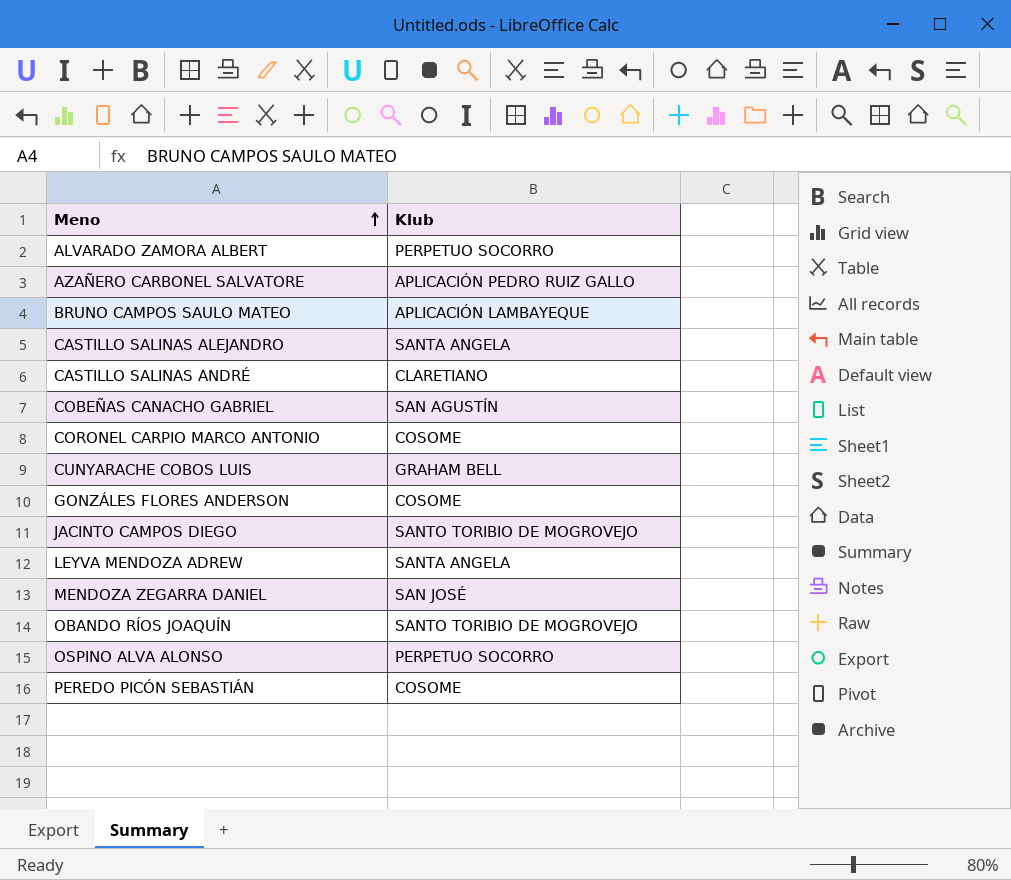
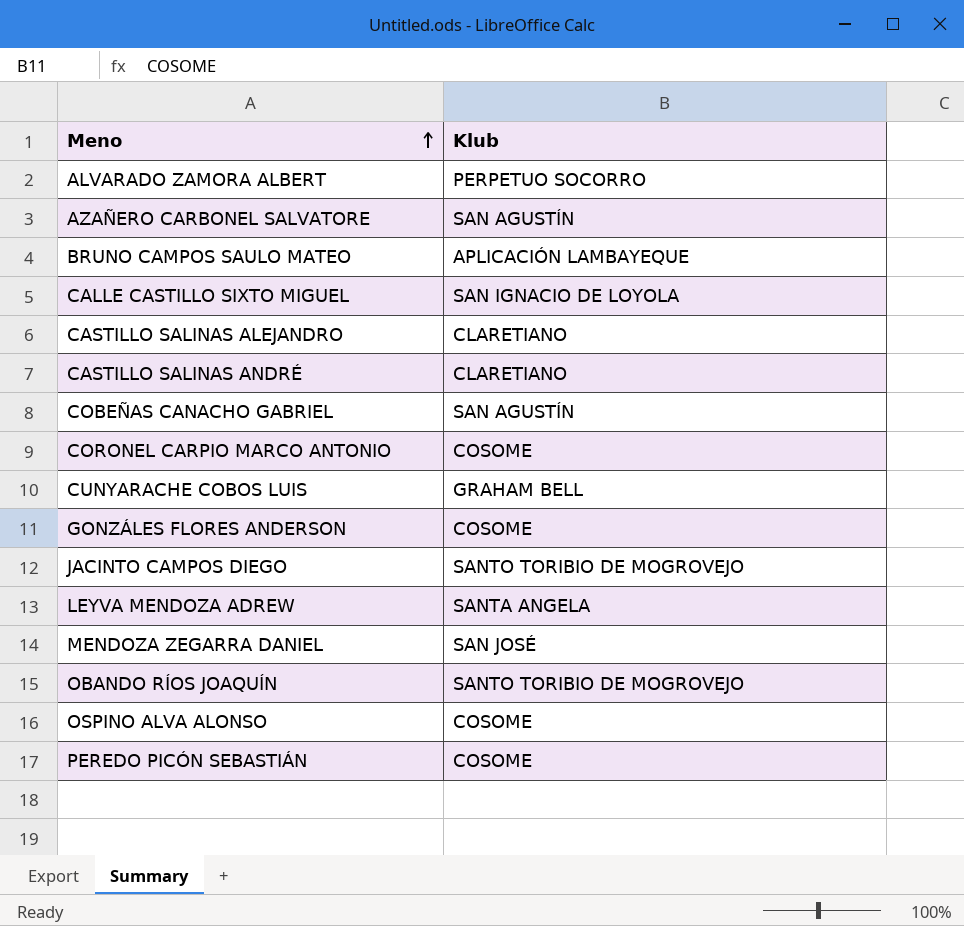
AZAÑERO CARBONEL SALVATORE | Klub: APLICACIÓN PEDRO RUIZ GALLO -> SAN AGUSTÍN
row CALLE CASTILLO SIXTO MIGUEL: none -> SAN IGNACIO DE LOYOLA
CASTILLO SALINAS ALEJANDRO | Klub: SANTA ANGELA -> CLARETIANO
OSPINO ALVA ALONSO | Klub: PERPETUO SOCORRO -> COSOME

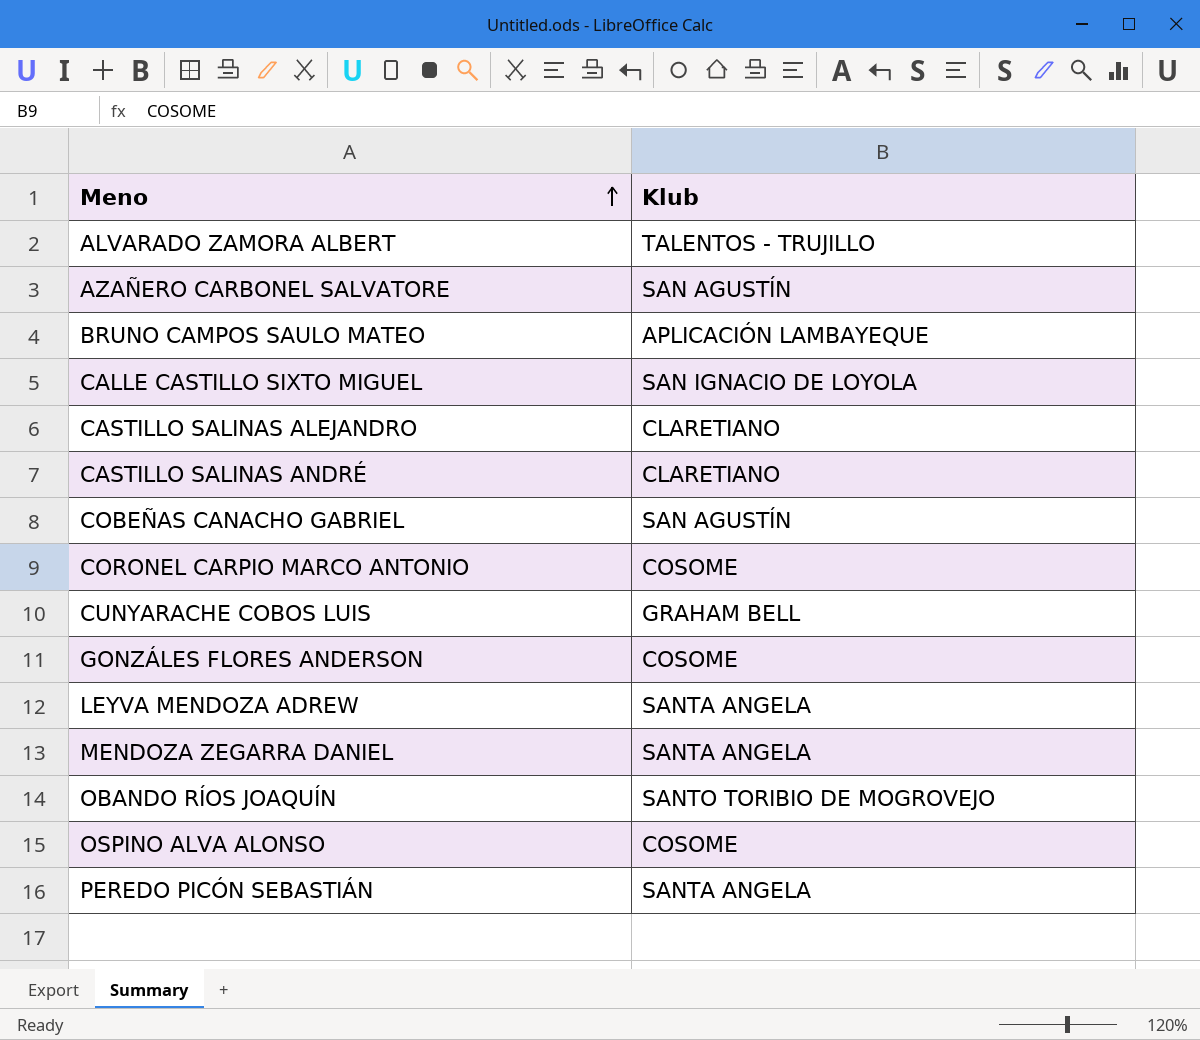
row JACINTO CAMPOS DIEGO: SANTO TORIBIO DE MOGROVEJO -> none
ALVARADO ZAMORA ALBERT | Klub: PERPETUO SOCORRO -> TALENTOS - TRUJILLO
MENDOZA ZEGARRA DANIEL | Klub: SAN JOSÉ -> SANTA ANGELA
PEREDO PICÓN SEBASTIÁN | Klub: COSOME -> SANTA ANGELA

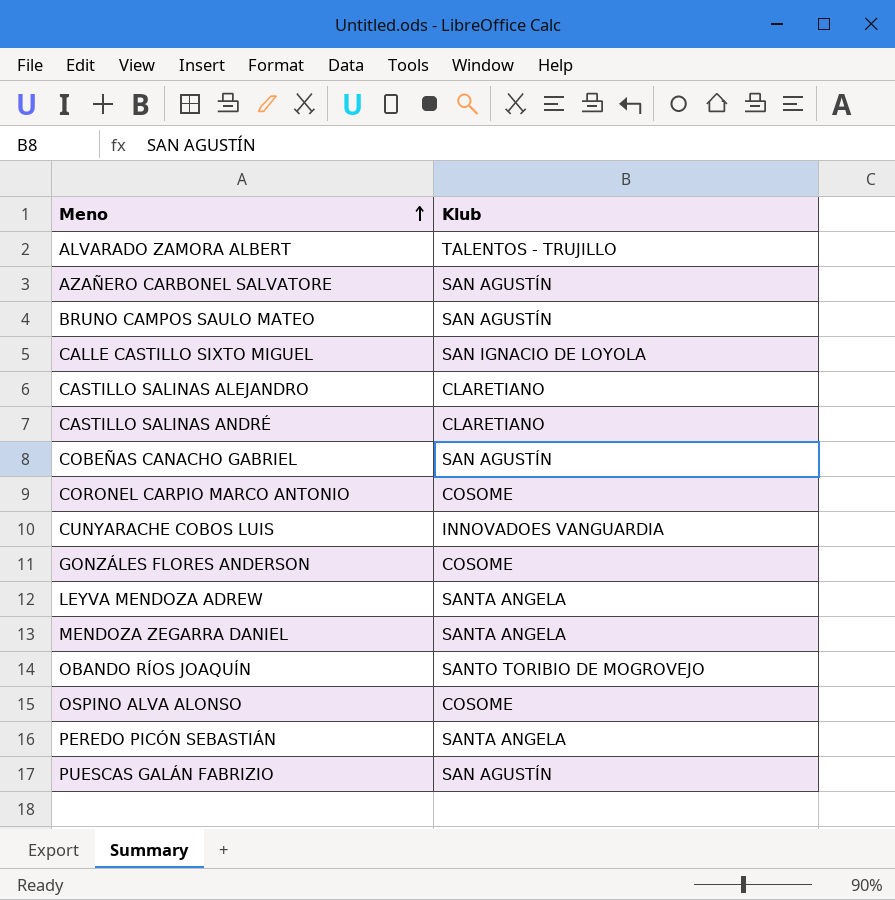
BRUNO CAMPOS SAULO MATEO | Klub: APLICACIÓN LAMBAYEQUE -> SAN AGUSTÍN
CUNYARACHE COBOS LUIS | Klub: GRAHAM BELL -> INNOVADOES VANGUARDIA
row PUESCAS GALÁN FABRIZIO: none -> SAN AGUSTÍN

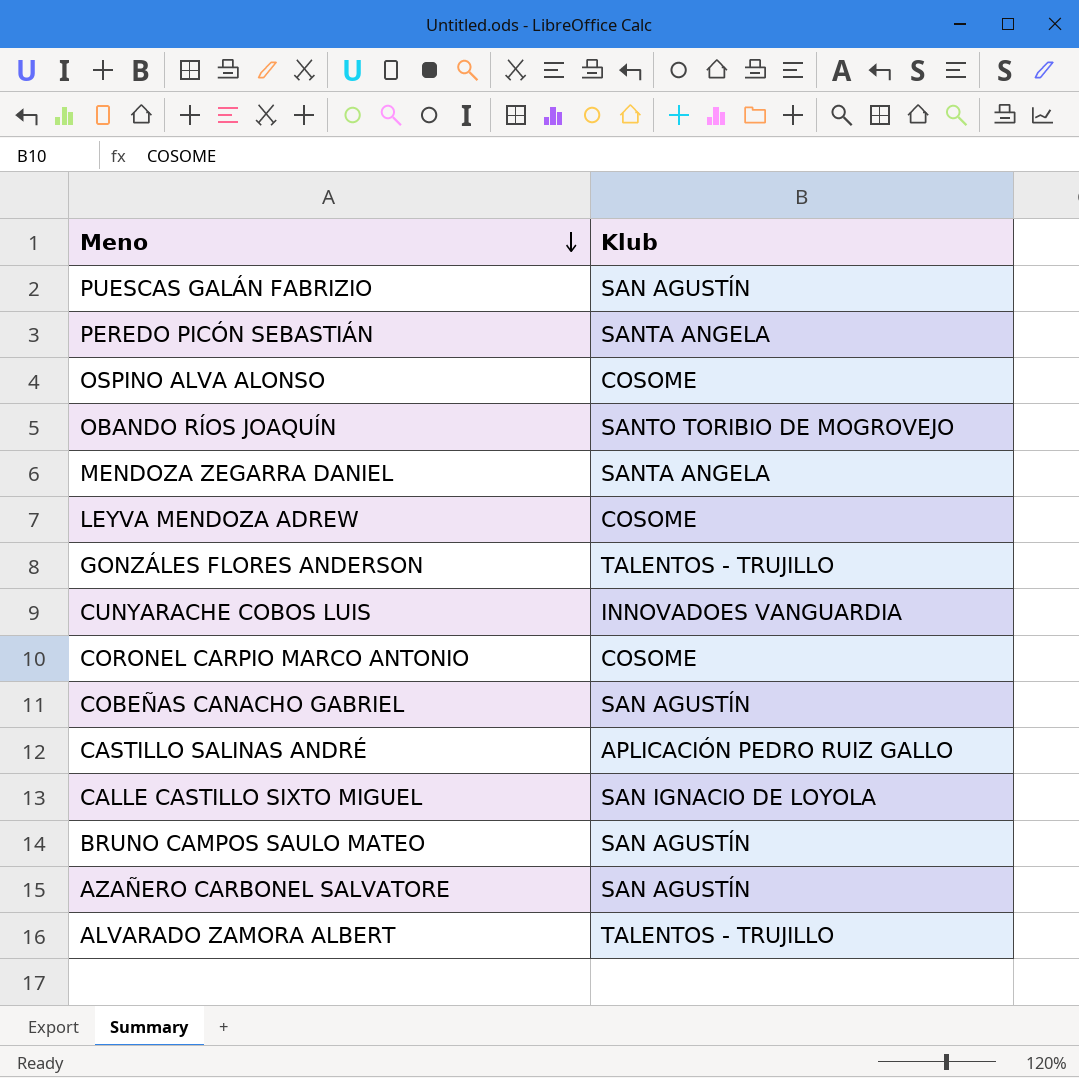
row order: Meno ascending -> Meno descending
row CASTILLO SALINAS ALEJANDRO: CLARETIANO -> none
LEYVA MENDOZA ADREW | Klub: SANTA ANGELA -> COSOME
GONZÁLES FLORES ANDERSON | Klub: COSOME -> TALENTOS - TRUJILLO
CASTILLO SALINAS ANDRÉ | Klub: CLARETIANO -> APLICACIÓN PEDRO RUIZ GALLO

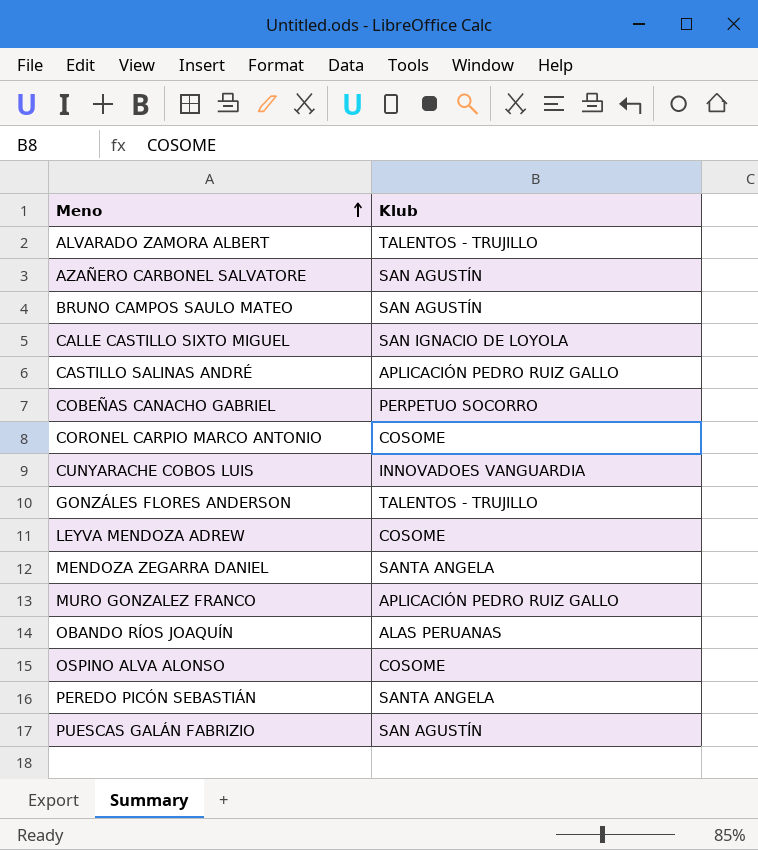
row order: Meno descending -> Meno ascending
COBEÑAS CANACHO GABRIEL | Klub: SAN AGUSTÍN -> PERPETUO SOCORRO
row MURO GONZALEZ FRANCO: none -> APLICACIÓN PEDRO RUIZ GALLO
OBANDO RÍOS JOAQUÍN | Klub: SANTO TORIBIO DE MOGROVEJO -> ALAS PERUANAS

